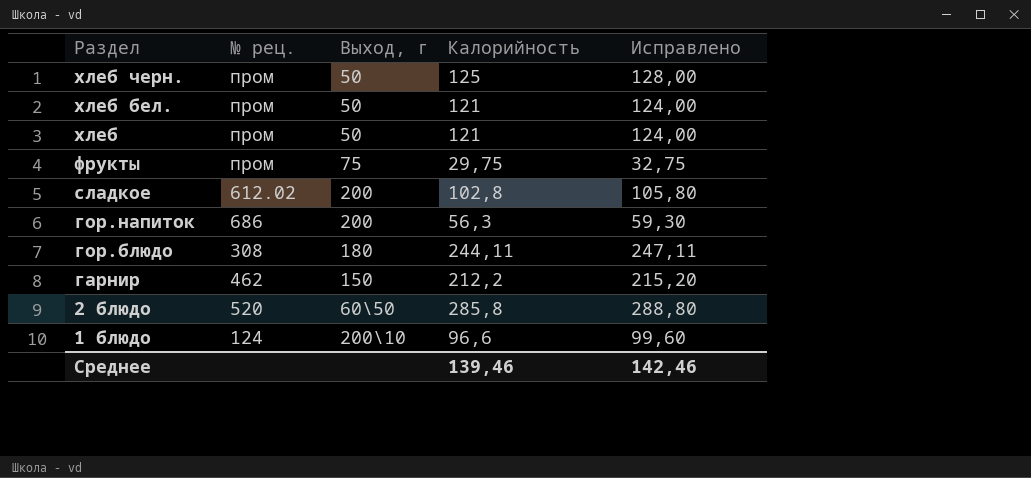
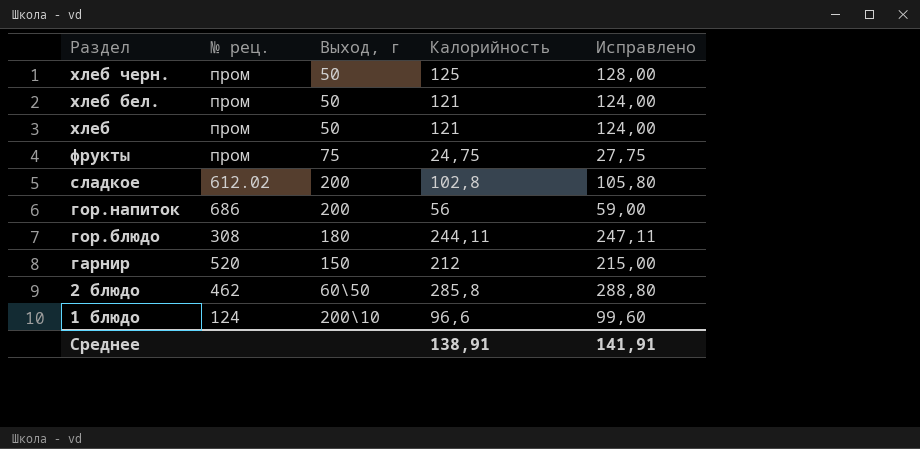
фрукты | Калорийность: 29,75 -> 24,75
фрукты | Исправлено: 32,75 -> 27,75
гор.напиток | Калорийность: 56,3 -> 56
гор.напиток | Исправлено: 59,30 -> 59,00
гарнир | № рец.: 462 -> 520
гарнир | Калорийность: 212,2 -> 212
гарнир | Исправлено: 215,20 -> 215,00
2 блюдо | № рец.: 520 -> 462
Среднее | Калорийность: 139,46 -> 138,91
Среднее | Исправлено: 142,46 -> 141,91

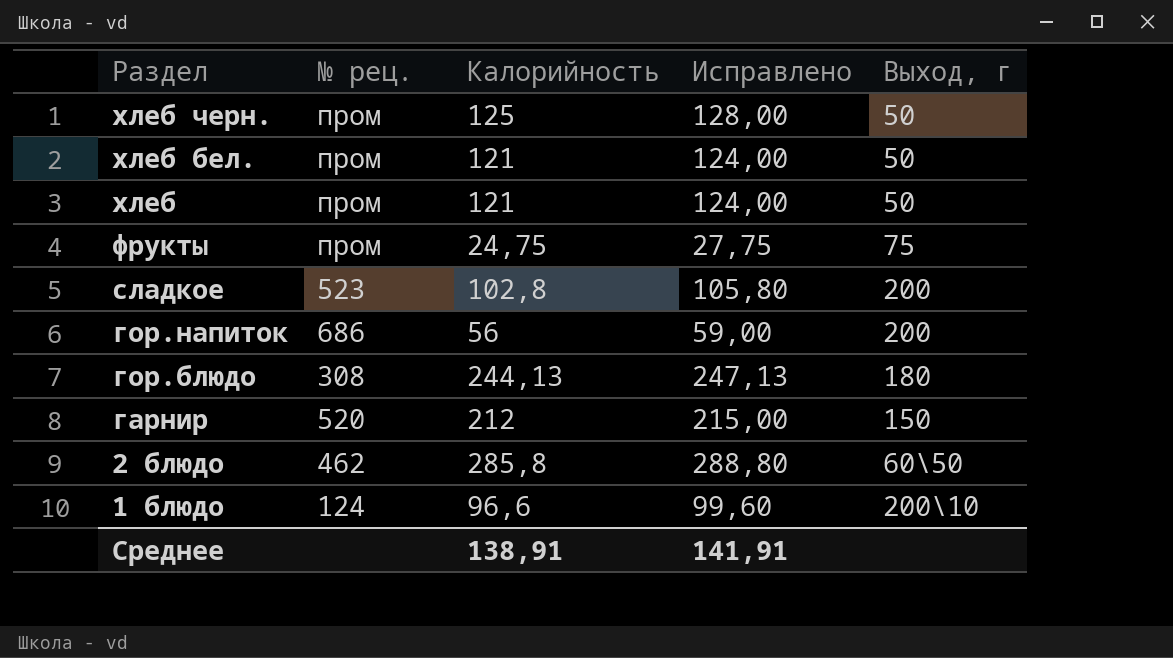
column Выход, г | position: 3 -> 5
сладкое | № рец.: 612.02 -> 523
гор.блюдо | Калорийность: 244,11 -> 244,13
гор.блюдо | Исправлено: 247,11 -> 247,13

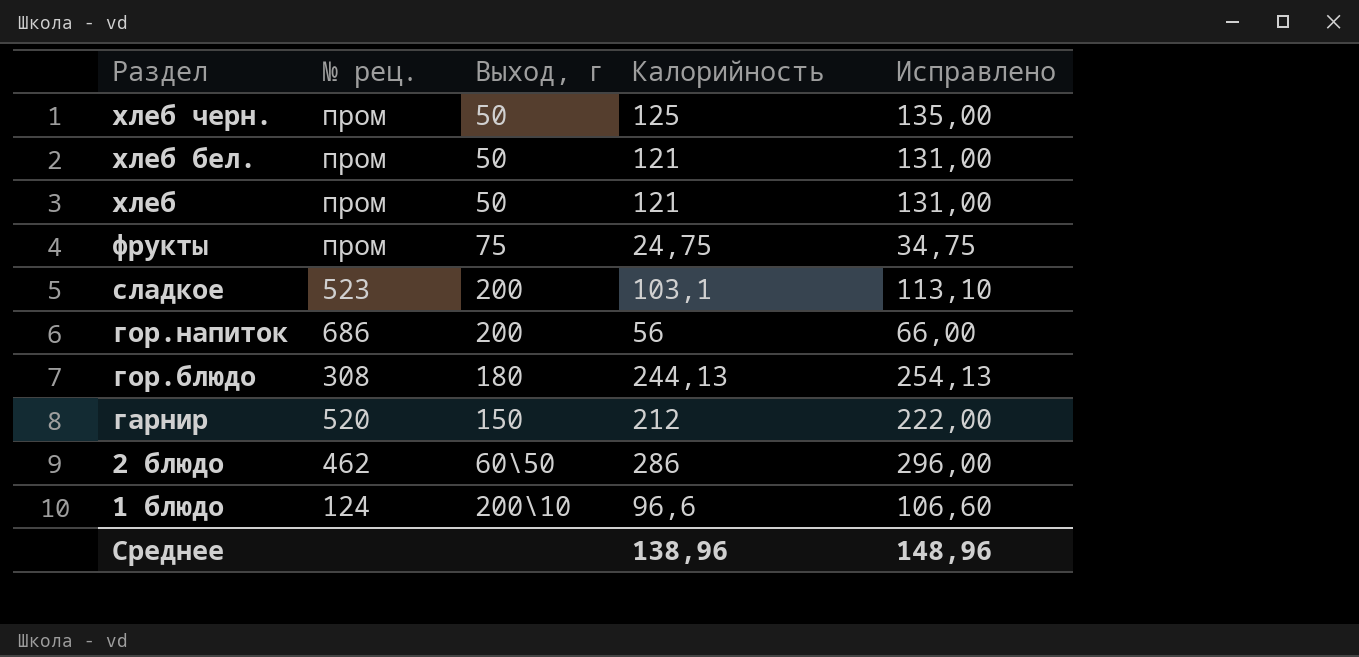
column Выход, г | position: 5 -> 3
column Исправлено | formula: [Калорийность] + 3 -> [Калорийность] + 10
сладкое | Калорийность: 102,8 -> 103,1
2 блюдо | Калорийность: 285,8 -> 286
Среднее | Калорийность: 138,91 -> 138,96
Среднее | Исправлено: 141,91 -> 148,96

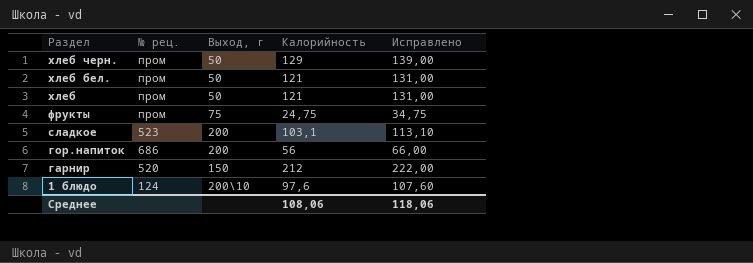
row гор.блюдо: 308 | 180 | 244,13 | 254,13 -> none
row 2 блюдо: 462 | 60\50 | 286 | 296,00 -> none
хлеб черн. | Калорийность: 125 -> 129
хлеб черн. | Исправлено: 135,00 -> 139,00
1 блюдо | Калорийность: 96,6 -> 97,6
1 блюдо | Исправлено: 106,60 -> 107,60
Среднее | Калорийность: 138,96 -> 108,06
Среднее | Исправлено: 148,96 -> 118,06

